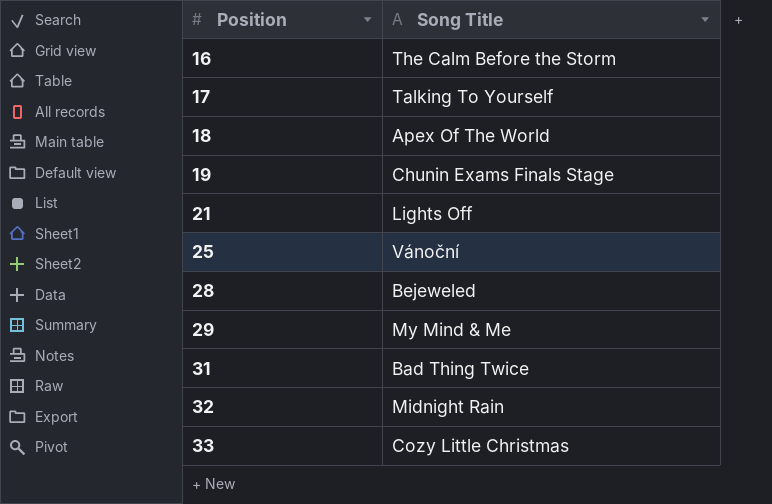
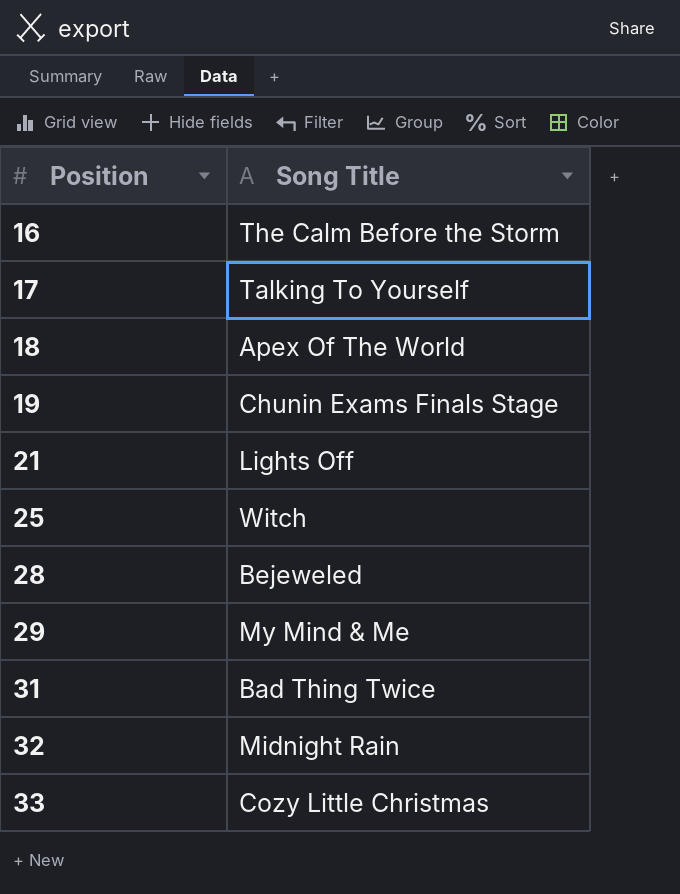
25 | Song Title: Vánoční -> Witch

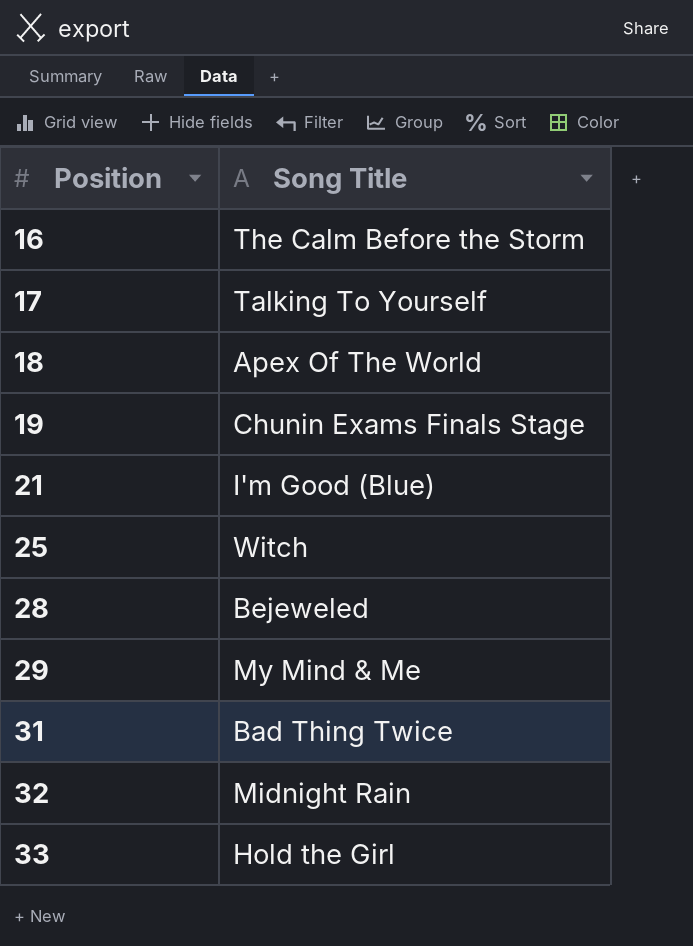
21 | Song Title: Lights Off -> I'm Good (Blue)
33 | Song Title: Cozy Little Christmas -> Hold the Girl

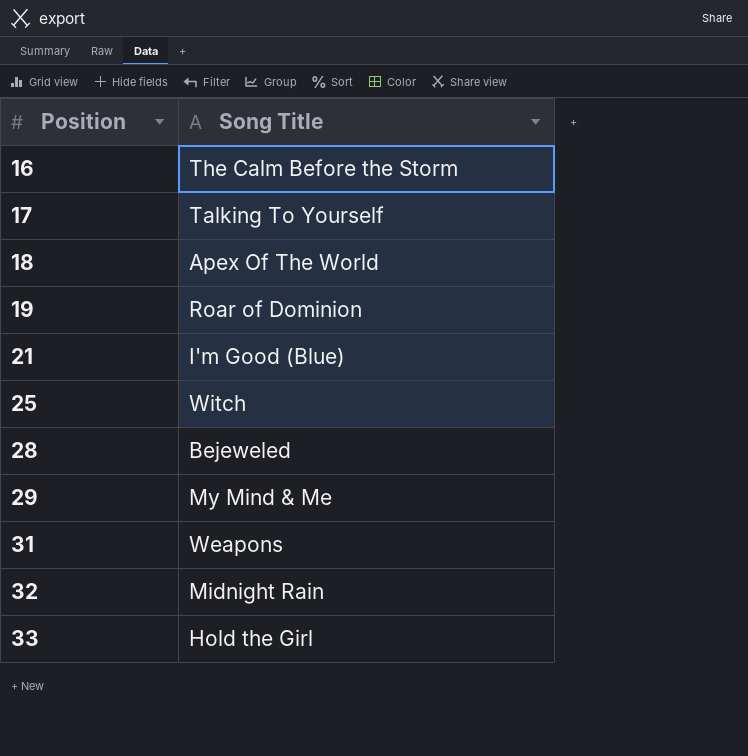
19 | Song Title: Chunin Exams Finals Stage -> Roar of Dominion
31 | Song Title: Bad Thing Twice -> Weapons

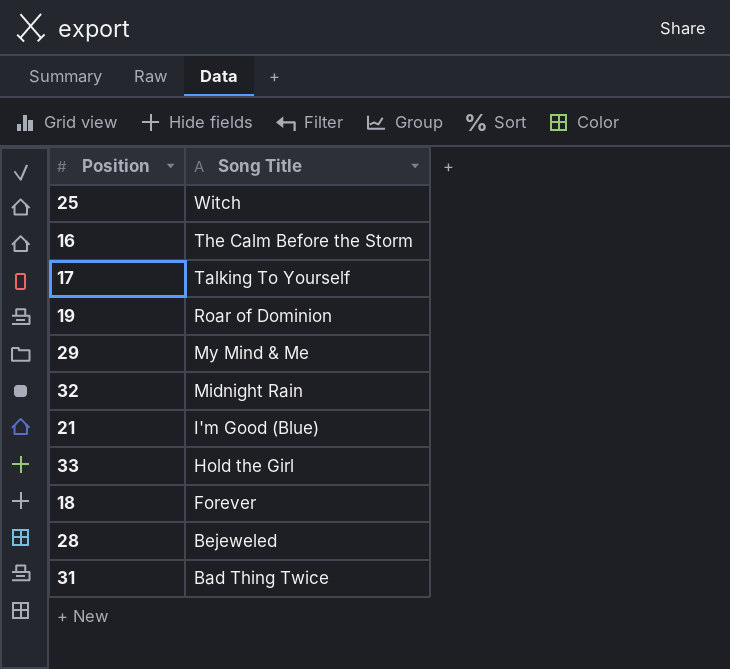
row order: Position ascending -> Song Title descending
18 | Song Title: Apex Of The World -> Forever
31 | Song Title: Weapons -> Bad Thing Twice

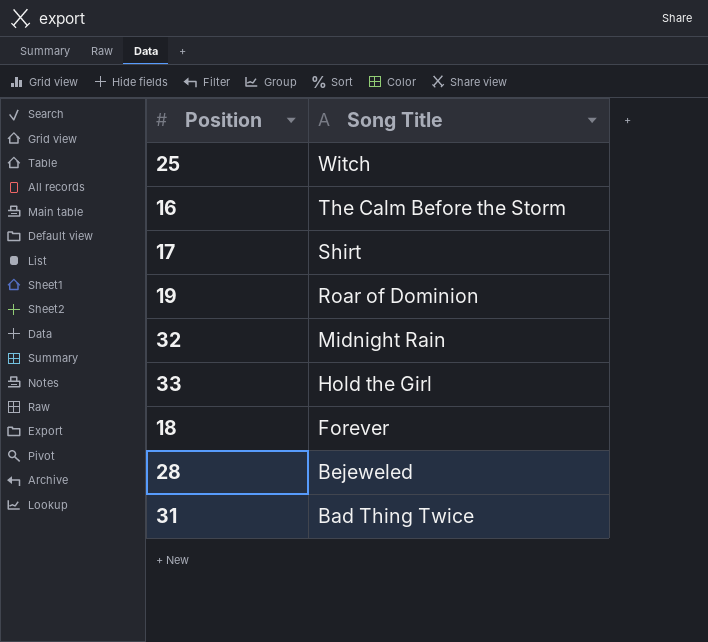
row 29: My Mind & Me -> none
row 21: I'm Good (Blue) -> none
17 | Song Title: Talking To Yourself -> Shirt

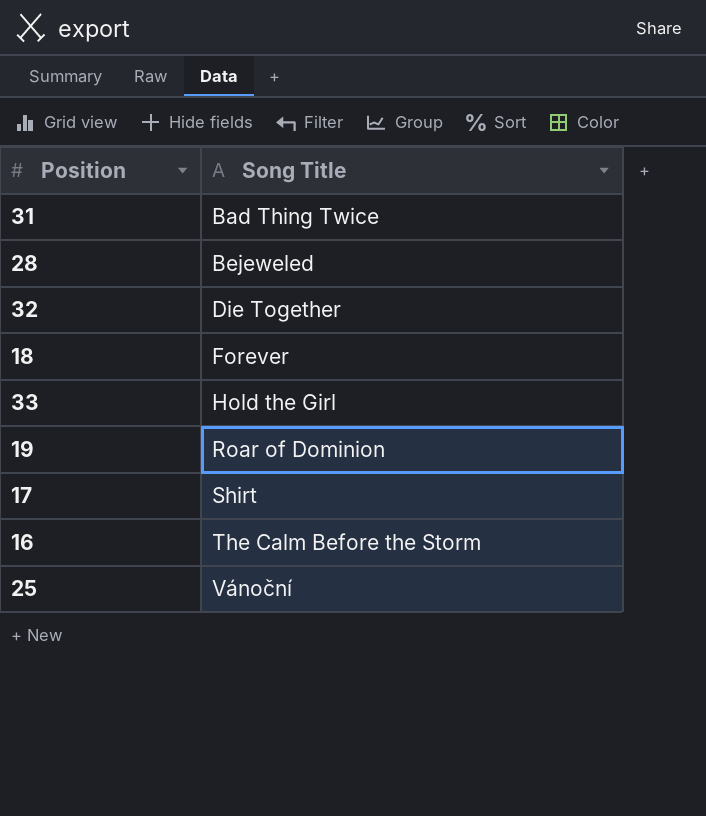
row order: Song Title descending -> Song Title ascending
32 | Song Title: Midnight Rain -> Die Together
25 | Song Title: Witch -> Vánoční

